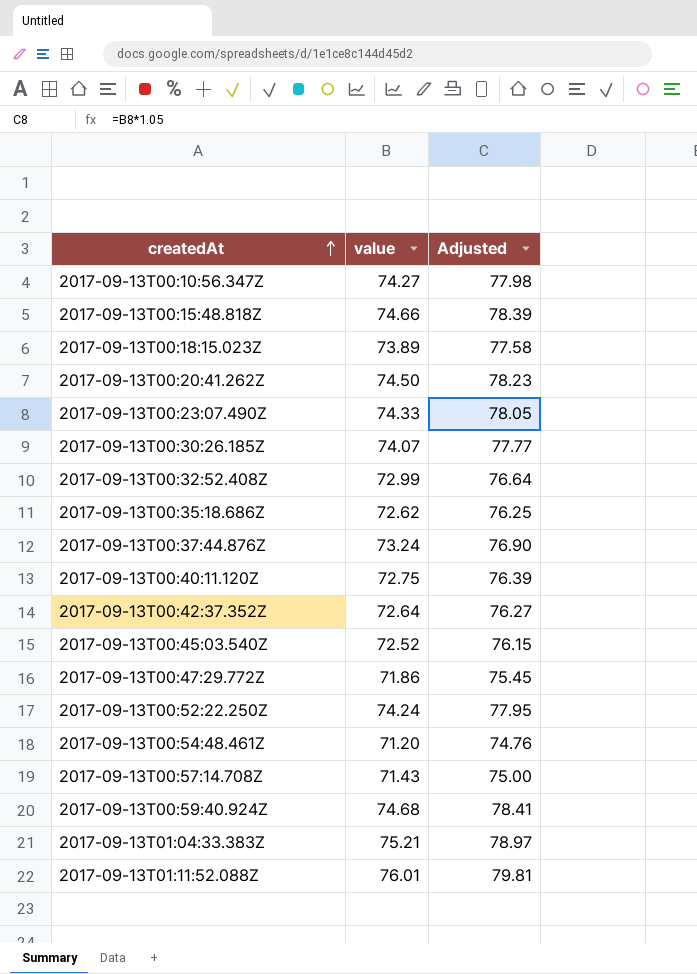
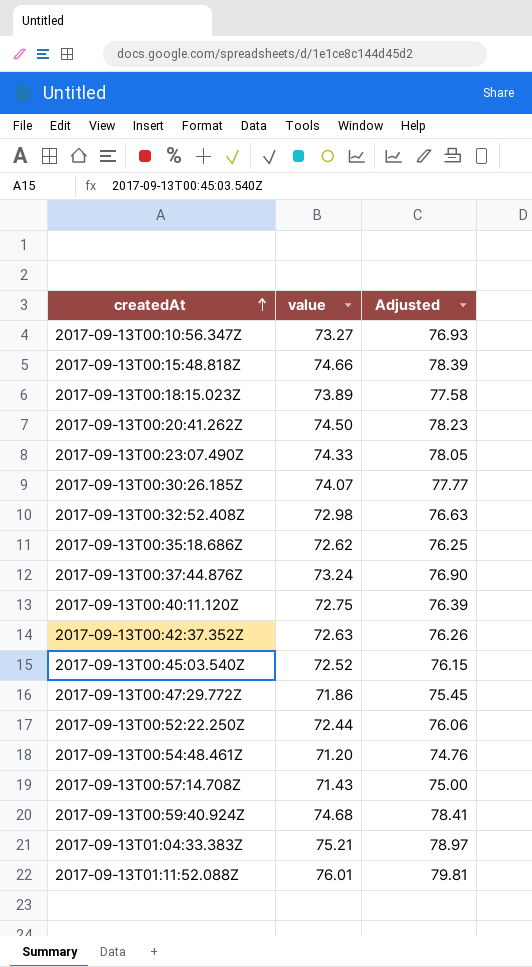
2017-09-13T00:10:56.347Z | value: 74.27 -> 73.27
2017-09-13T00:10:56.347Z | Adjusted: 77.98 -> 76.93
2017-09-13T00:32:52.408Z | value: 72.99 -> 72.98
2017-09-13T00:32:52.408Z | Adjusted: 76.64 -> 76.63
2017-09-13T00:42:37.352Z | value: 72.64 -> 72.63
2017-09-13T00:42:37.352Z | Adjusted: 76.27 -> 76.26
2017-09-13T00:52:22.250Z | value: 74.24 -> 72.44
2017-09-13T00:52:22.250Z | Adjusted: 77.95 -> 76.06

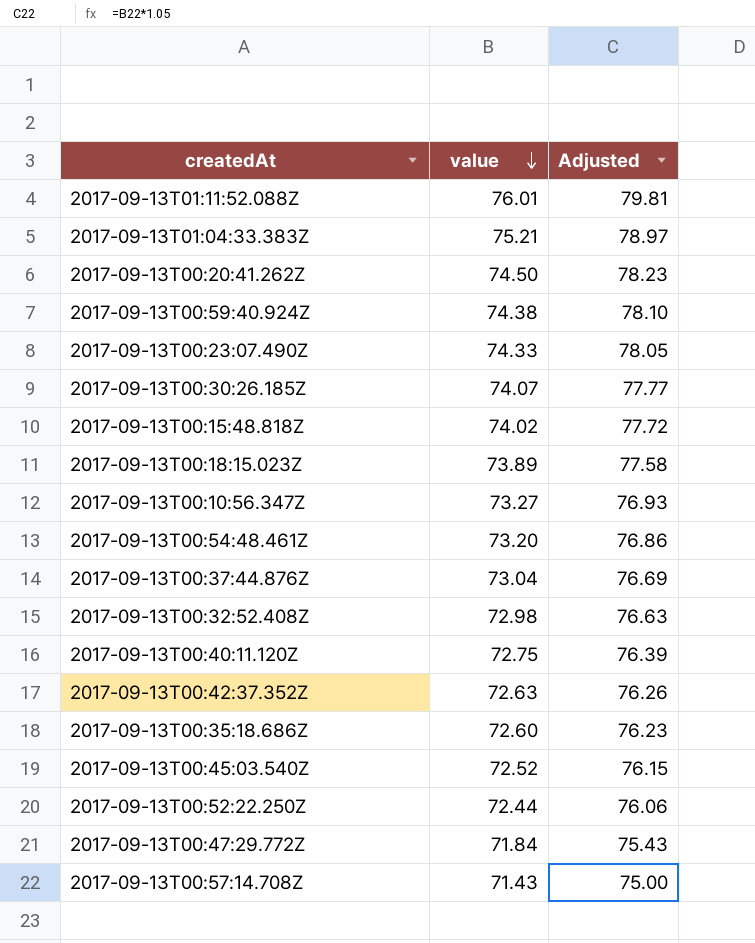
row order: createdAt ascending -> value descending
2017-09-13T00:59:40.924Z | value: 74.68 -> 74.38
2017-09-13T00:59:40.924Z | Adjusted: 78.41 -> 78.10
2017-09-13T00:15:48.818Z | value: 74.66 -> 74.02
2017-09-13T00:15:48.818Z | Adjusted: 78.39 -> 77.72
2017-09-13T00:54:48.461Z | value: 71.20 -> 73.20
2017-09-13T00:54:48.461Z | Adjusted: 74.76 -> 76.86
2017-09-13T00:37:44.876Z | value: 73.24 -> 73.04
2017-09-13T00:37:44.876Z | Adjusted: 76.90 -> 76.69
2017-09-13T00:35:18.686Z | value: 72.62 -> 72.60
2017-09-13T00:35:18.686Z | Adjusted: 76.25 -> 76.23
2017-09-13T00:47:29.772Z | value: 71.86 -> 71.84
2017-09-13T00:47:29.772Z | Adjusted: 75.45 -> 75.43

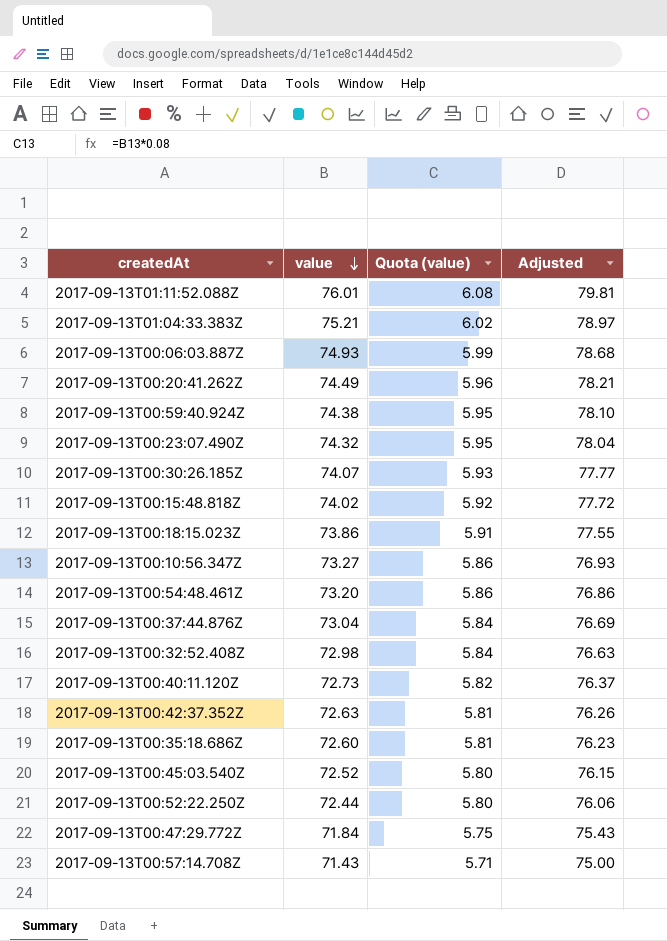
column Quota (value) | formula: none -> [value] * 0.08
row 2017-09-13T00:06:03.887Z: none -> 74.93 | 5.99 | 78.68
2017-09-13T00:20:41.262Z | value: 74.50 -> 74.49
2017-09-13T00:20:41.262Z | Adjusted: 78.23 -> 78.21
2017-09-13T00:23:07.490Z | value: 74.33 -> 74.32
2017-09-13T00:23:07.490Z | Adjusted: 78.05 -> 78.04
2017-09-13T00:18:15.023Z | value: 73.89 -> 73.86
2017-09-13T00:18:15.023Z | Adjusted: 77.58 -> 77.55
2017-09-13T00:40:11.120Z | value: 72.75 -> 72.73
2017-09-13T00:40:11.120Z | Adjusted: 76.39 -> 76.37

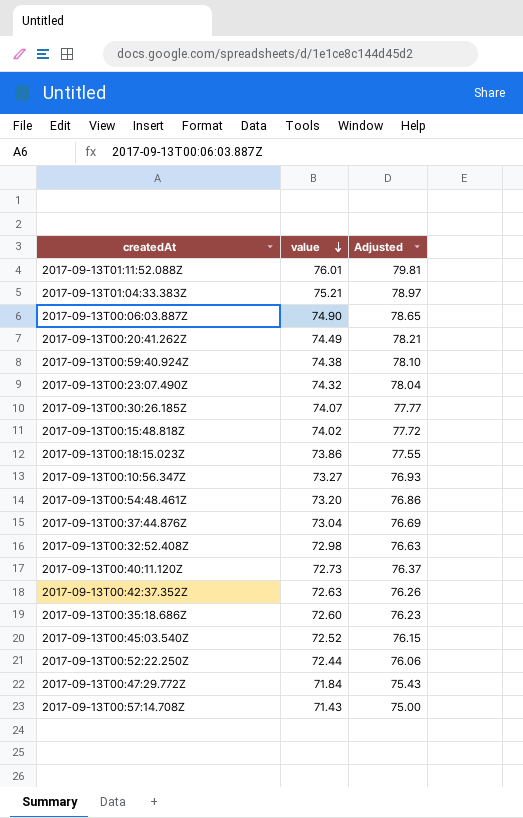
column Quota (value) | formula: [value] * 0.08 -> none
2017-09-13T00:06:03.887Z | value: 74.93 -> 74.90
2017-09-13T00:06:03.887Z | Adjusted: 78.68 -> 78.65

